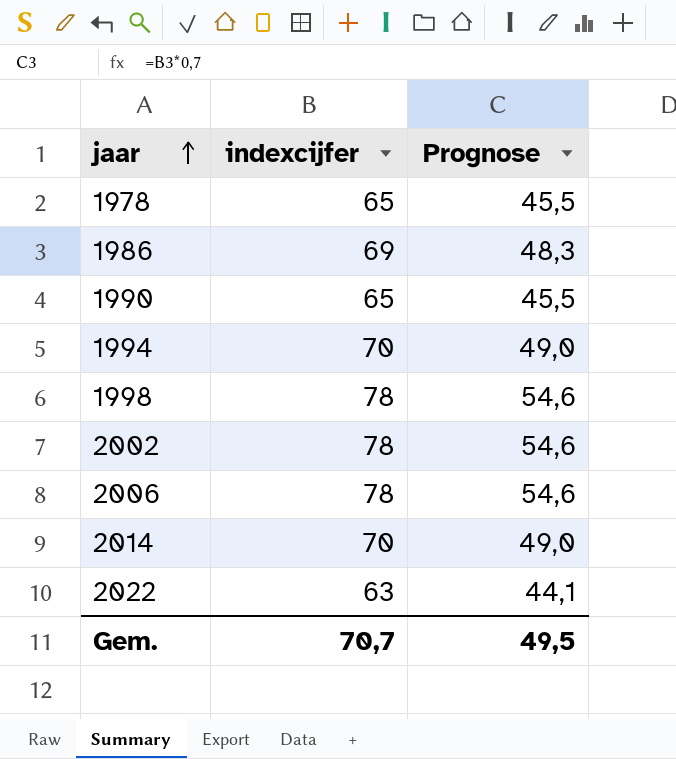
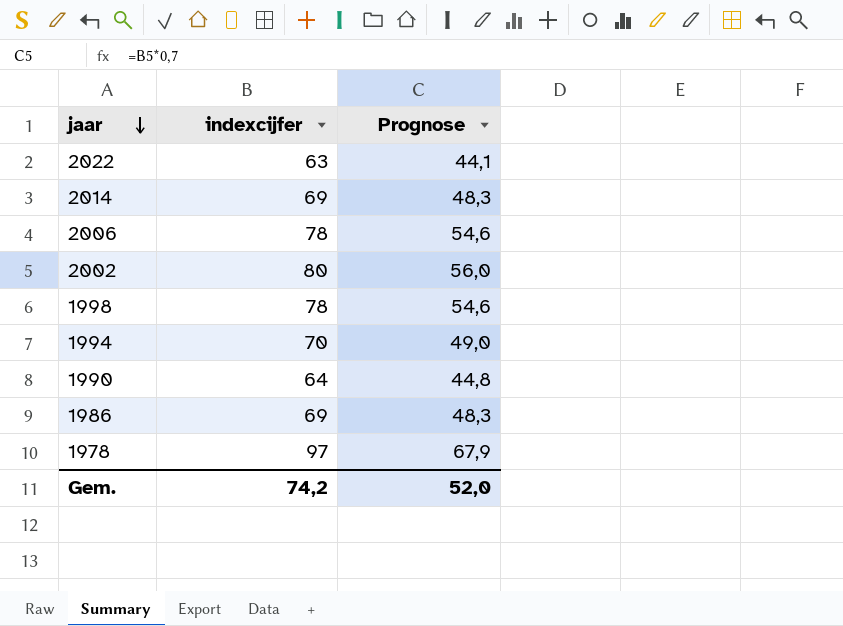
row order: jaar ascending -> jaar descending
2014 | indexcijfer: 70 -> 69
2014 | Prognose: 49,0 -> 48,3
2002 | indexcijfer: 78 -> 80
2002 | Prognose: 54,6 -> 56,0
1990 | indexcijfer: 65 -> 64
1990 | Prognose: 45,5 -> 44,8
1978 | indexcijfer: 65 -> 97
1978 | Prognose: 45,5 -> 67,9
Gem. | indexcijfer: 70,7 -> 74,2
Gem. | Prognose: 49,5 -> 52,0

